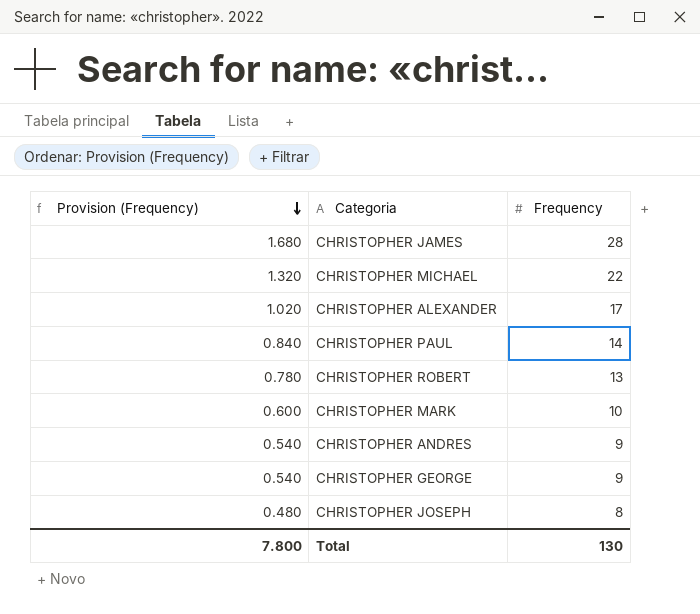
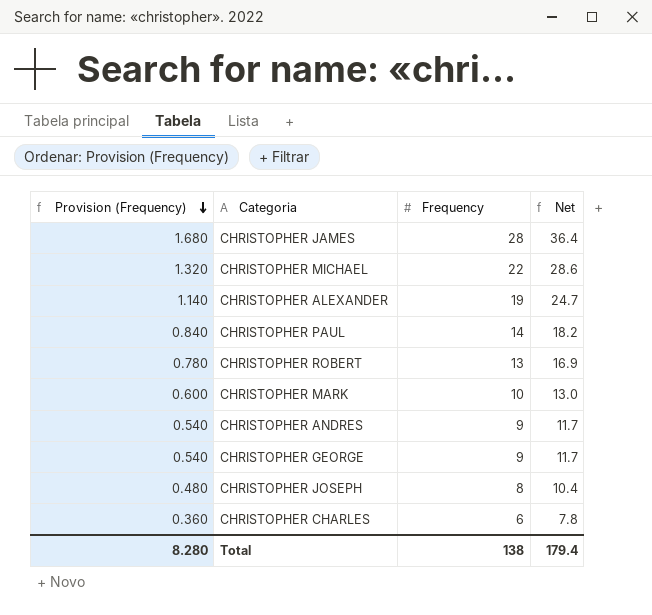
column Net | formula: none -> [Frequency] * 1.3
CHRISTOPHER ALEXANDER | Provision (Frequency): 1.020 -> 1.140
CHRISTOPHER ALEXANDER | Frequency: 17 -> 19
row CHRISTOPHER CHARLES: none -> 0.360 | 6 | 7.8
Total | Provision (Frequency): 7.800 -> 8.280
Total | Frequency: 130 -> 138

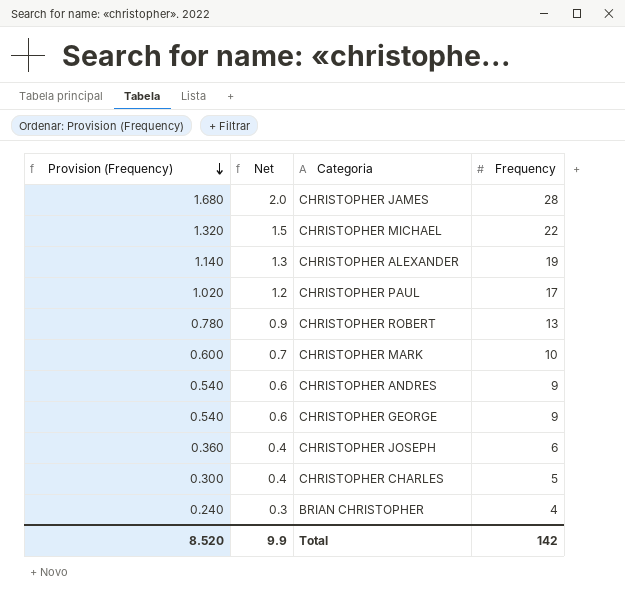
column Net | formula: [Frequency] * 1.3 -> [Frequency] * 0.07
column Net | position: 4 -> 2
CHRISTOPHER PAUL | Provision (Frequency): 0.840 -> 1.020
CHRISTOPHER PAUL | Frequency: 14 -> 17
CHRISTOPHER JOSEPH | Provision (Frequency): 0.480 -> 0.360
CHRISTOPHER JOSEPH | Frequency: 8 -> 6
CHRISTOPHER CHARLES | Provision (Frequency): 0.360 -> 0.300
CHRISTOPHER CHARLES | Frequency: 6 -> 5
row BRIAN CHRISTOPHER: none -> 0.240 | 0.3 | 4
Total | Provision (Frequency): 8.280 -> 8.520
Total | Net: 179.4 -> 9.9
Total | Frequency: 138 -> 142

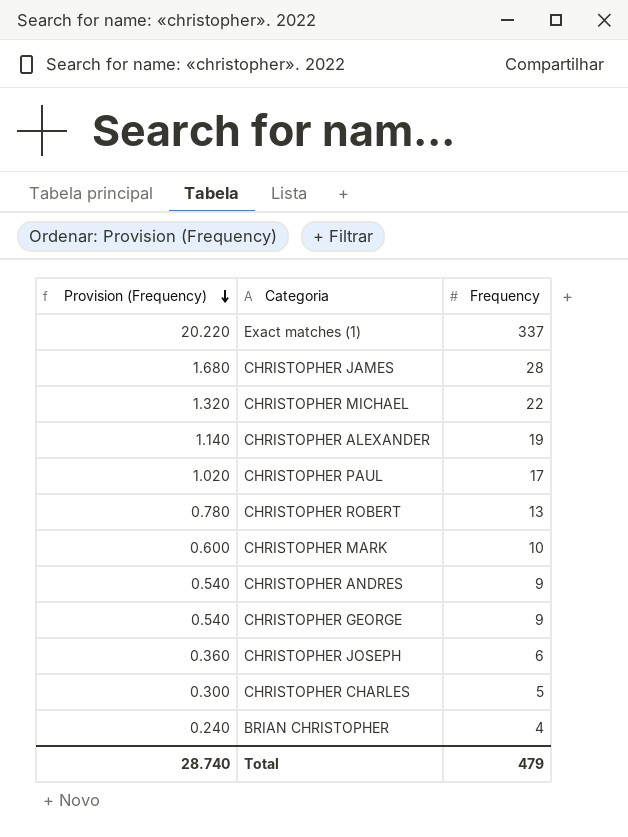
column Net | formula: [Frequency] * 0.07 -> none
row Exact matches (1): none -> 20.220 | 337
Total | Provision (Frequency): 8.520 -> 28.740
Total | Frequency: 142 -> 479

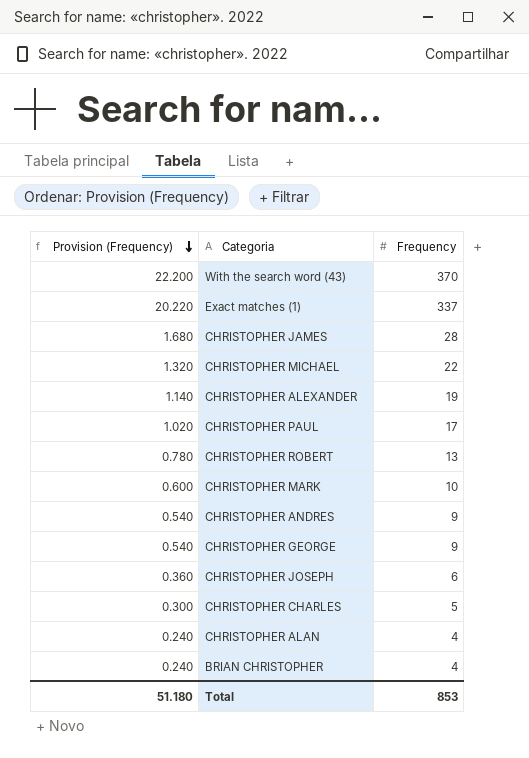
row With the search word (43): none -> 22.200 | 370
row CHRISTOPHER ALAN: none -> 0.240 | 4
Total | Provision (Frequency): 28.740 -> 51.180
Total | Frequency: 479 -> 853

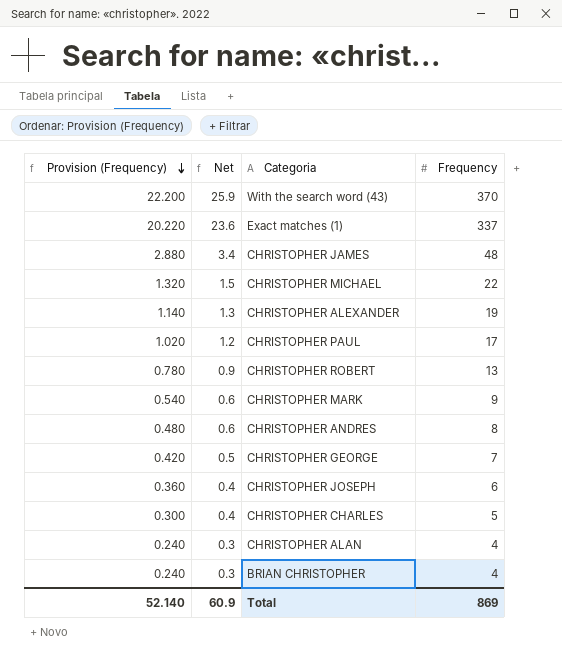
column Net | formula: none -> [Frequency] * 0.07
CHRISTOPHER JAMES | Provision (Frequency): 1.680 -> 2.880
CHRISTOPHER JAMES | Frequency: 28 -> 48
CHRISTOPHER MARK | Provision (Frequency): 0.600 -> 0.540
CHRISTOPHER MARK | Frequency: 10 -> 9
CHRISTOPHER ANDRES | Provision (Frequency): 0.540 -> 0.480
CHRISTOPHER ANDRES | Frequency: 9 -> 8
CHRISTOPHER GEORGE | Provision (Frequency): 0.540 -> 0.420
CHRISTOPHER GEORGE | Frequency: 9 -> 7
Total | Provision (Frequency): 51.180 -> 52.140
Total | Frequency: 853 -> 869

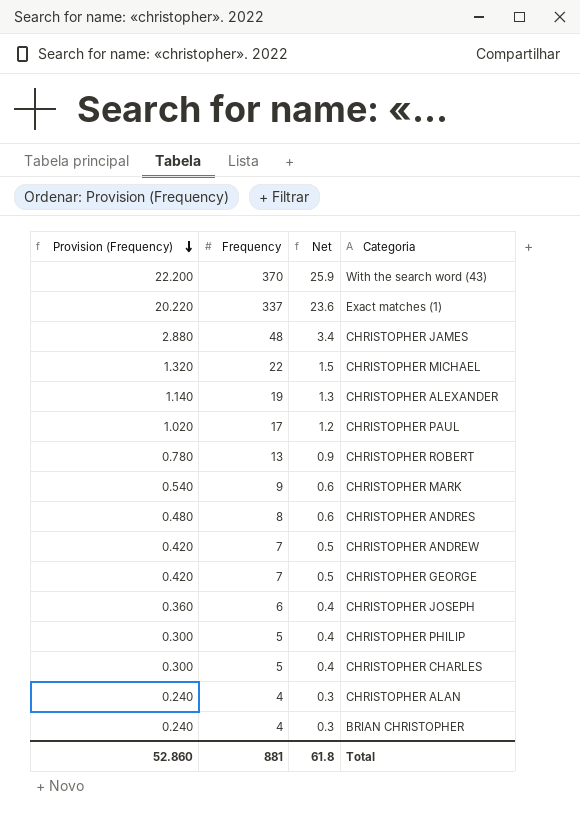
column Frequency | position: 4 -> 2
row CHRISTOPHER ANDREW: none -> 0.420 | 7 | 0.5
row CHRISTOPHER PHILIP: none -> 0.300 | 5 | 0.4
Total | Provision (Frequency): 52.140 -> 52.860
Total | Frequency: 869 -> 881
Total | Net: 60.9 -> 61.8

